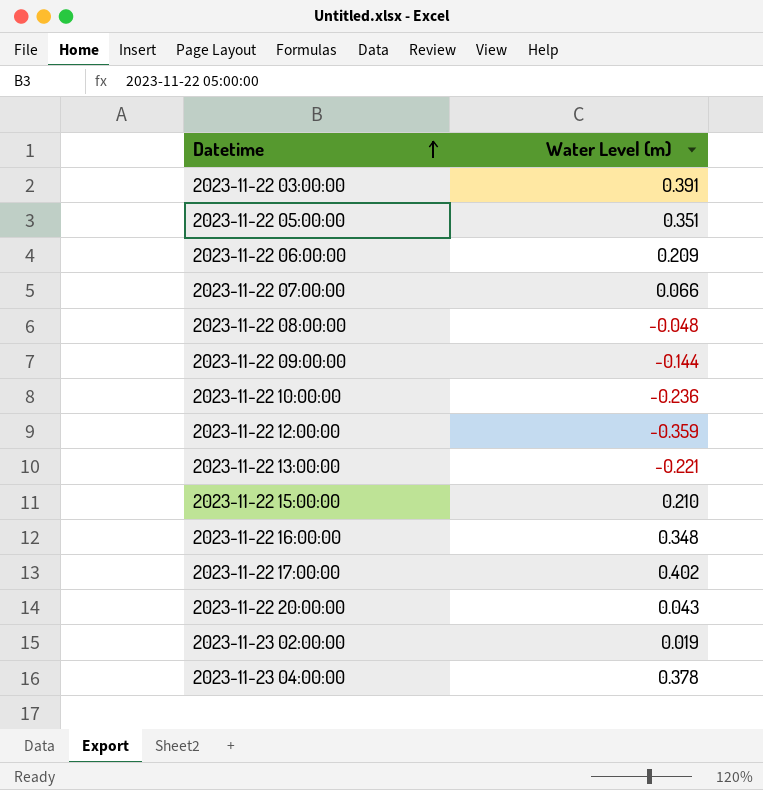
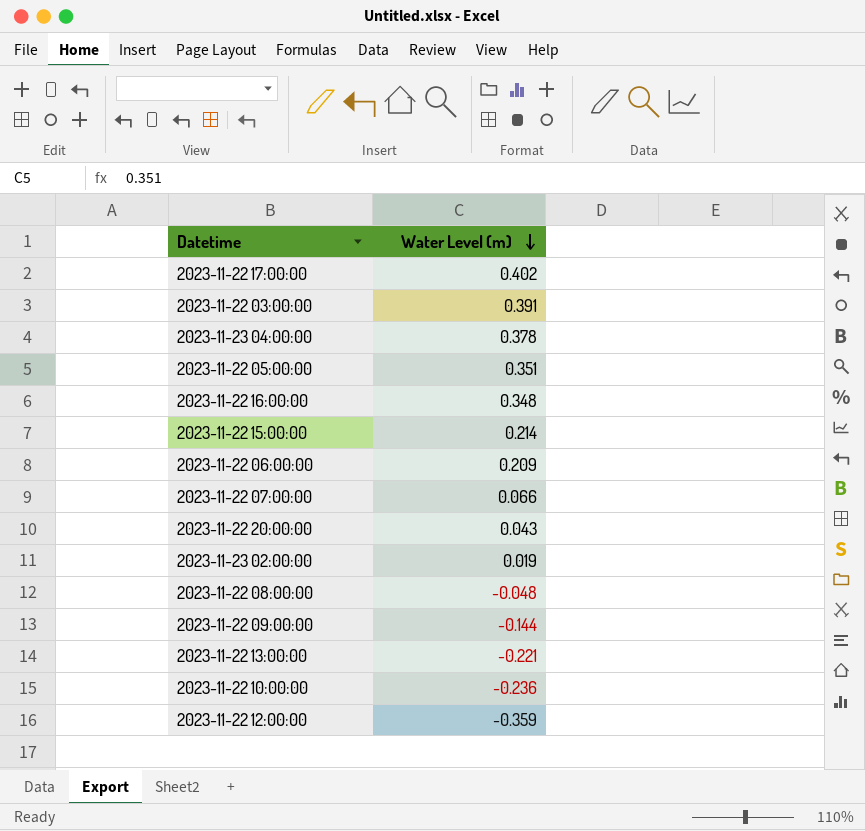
row order: Datetime ascending -> Water Level (m) descending
2023-11-22 15:00:00 | Water Level (m): 0.210 -> 0.214

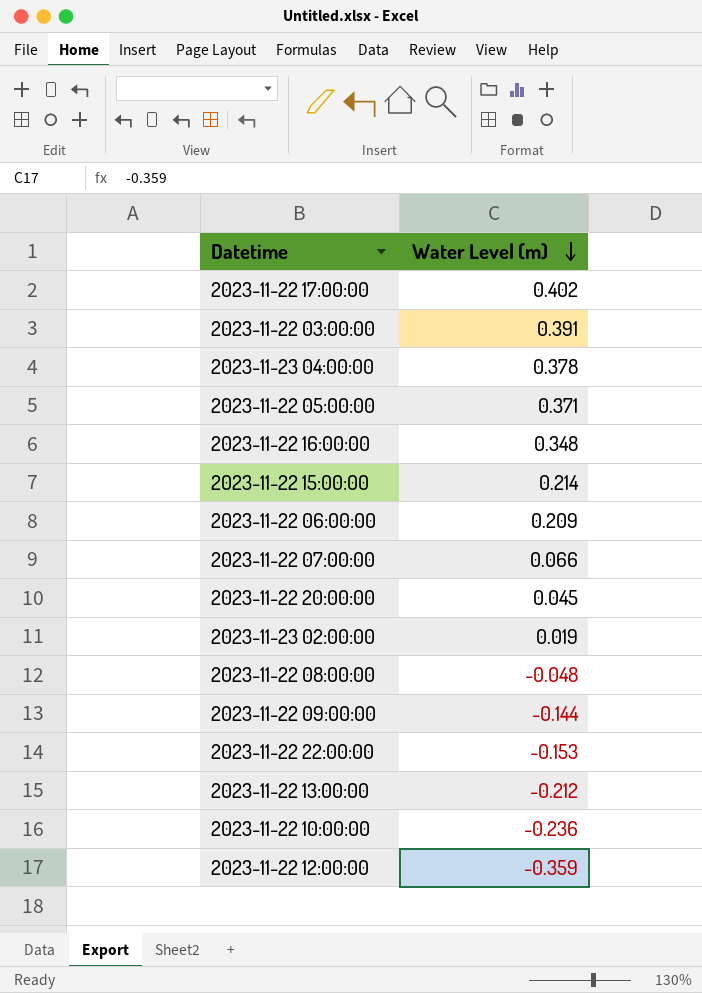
2023-11-22 05:00:00 | Water Level (m): 0.351 -> 0.371
2023-11-22 20:00:00 | Water Level (m): 0.043 -> 0.045
row 2023-11-22 22:00:00: none -> -0.153
2023-11-22 13:00:00 | Water Level (m): -0.221 -> -0.212

